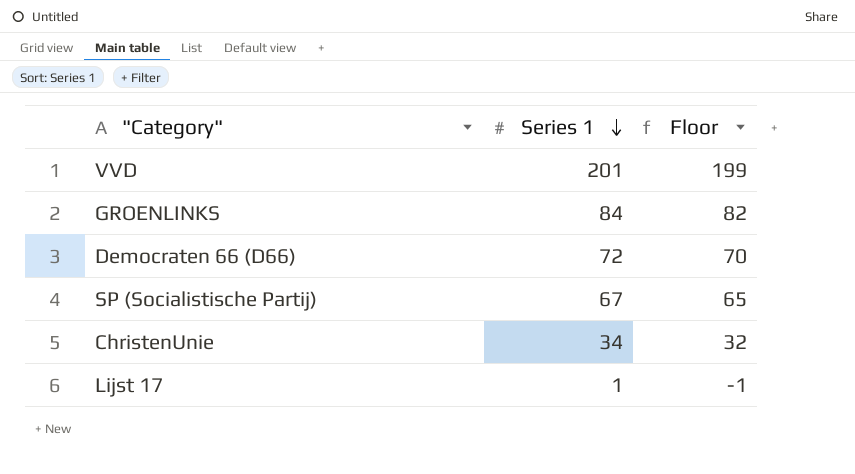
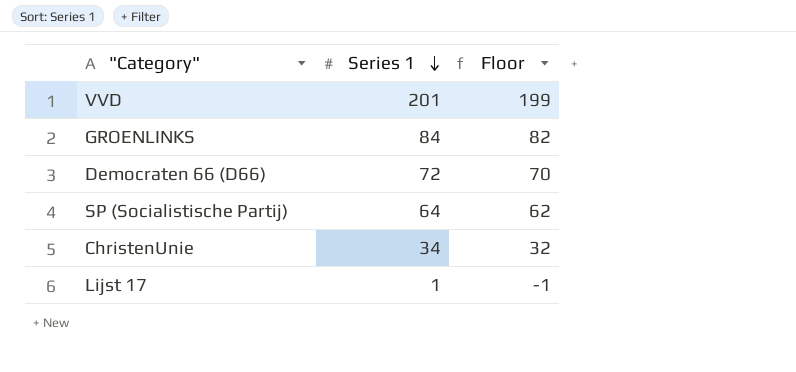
SP (Socialistische Partij) | Series 1: 67 -> 64
SP (Socialistische Partij) | Floor: 65 -> 62

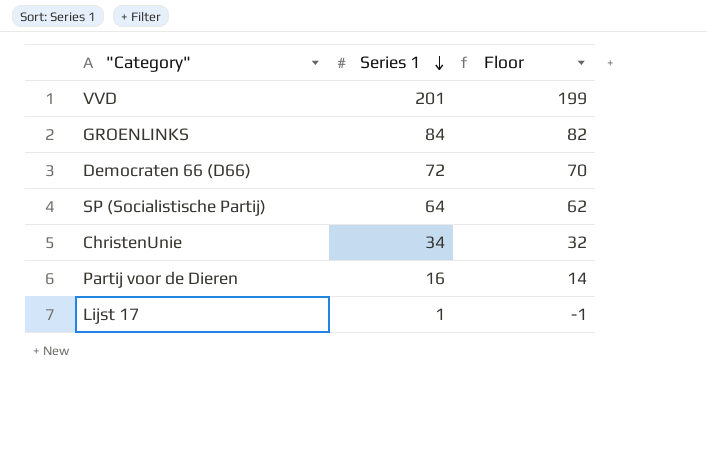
row Partij voor de Dieren: none -> 16 | 14

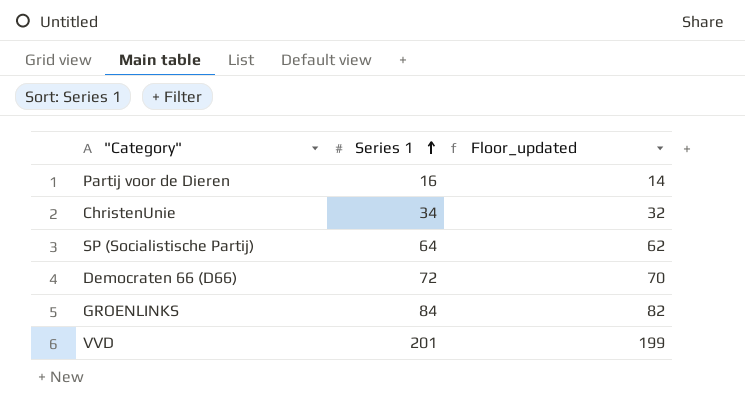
row order: Series 1 descending -> Series 1 ascending
column name: Floor -> Floor_updated
row Lijst 17: 1 | -1 -> none

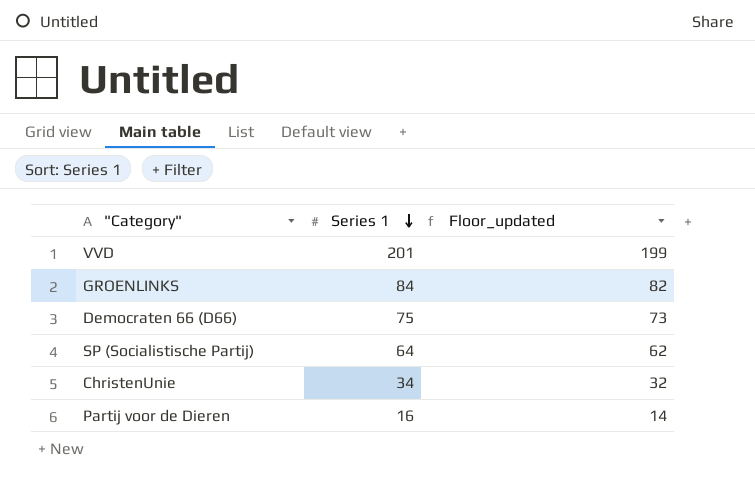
row order: Series 1 ascending -> Series 1 descending
Democraten 66 (D66) | Series 1: 72 -> 75
Democraten 66 (D66) | Floor_updated: 70 -> 73

